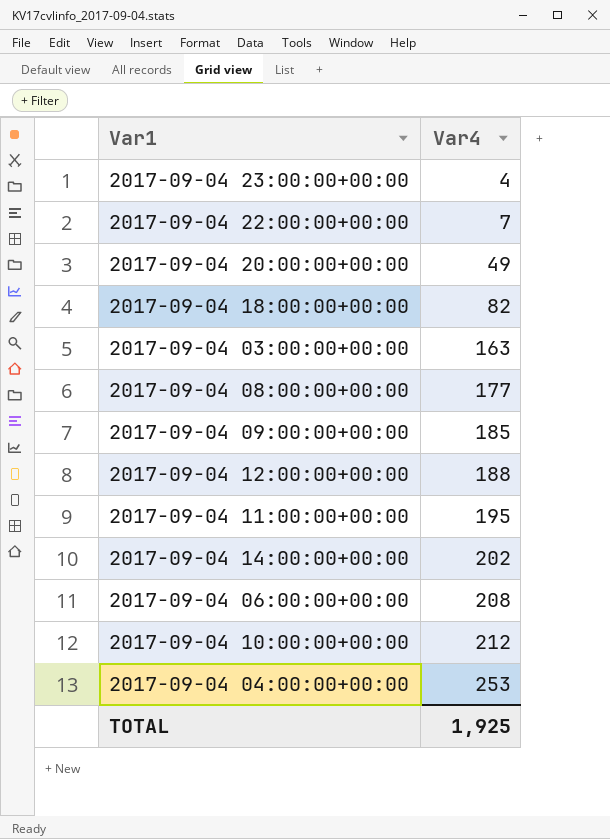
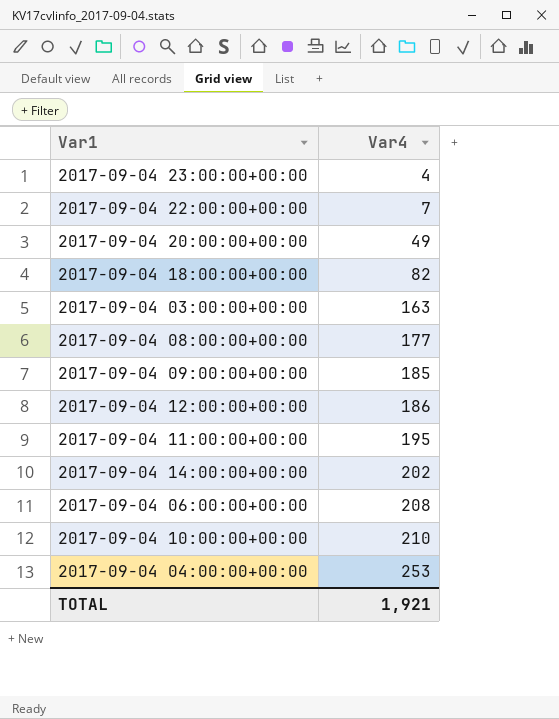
2017-09-04 12:00:00+00:00 | Var4: 188 -> 186
2017-09-04 10:00:00+00:00 | Var4: 212 -> 210
TOTAL | Var4: 1,925 -> 1,921

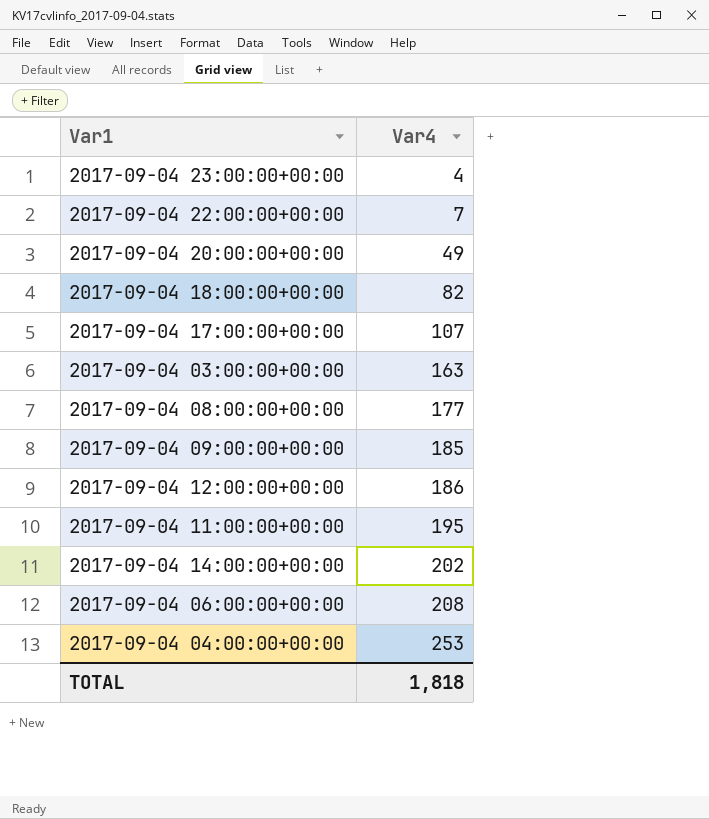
row 2017-09-04 10:00:00+00:00: 210 -> none
row 2017-09-04 17:00:00+00:00: none -> 107
TOTAL | Var4: 1,921 -> 1,818

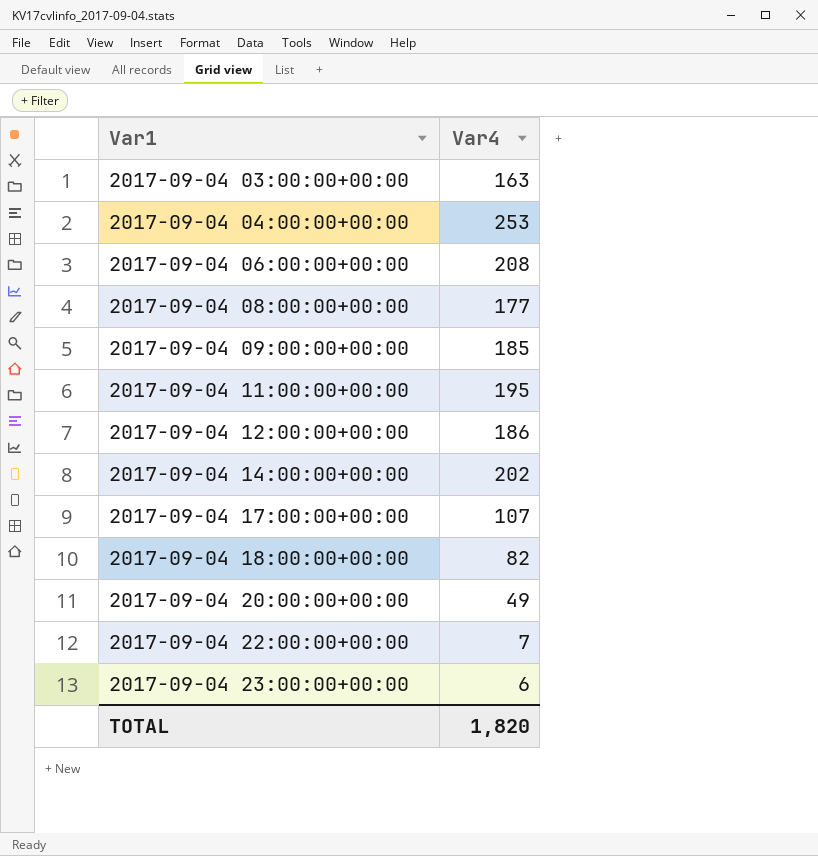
row order: Var4 ascending -> Var1 ascending
2017-09-04 23:00:00+00:00 | Var4: 4 -> 6
TOTAL | Var4: 1,818 -> 1,820

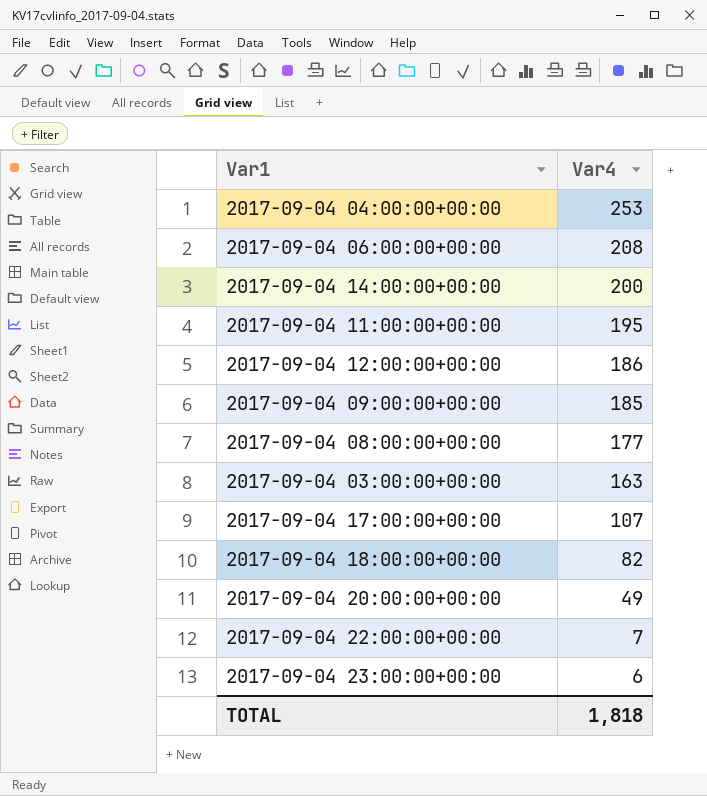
row order: Var1 ascending -> Var4 descending
2017-09-04 14:00:00+00:00 | Var4: 202 -> 200
TOTAL | Var4: 1,820 -> 1,818

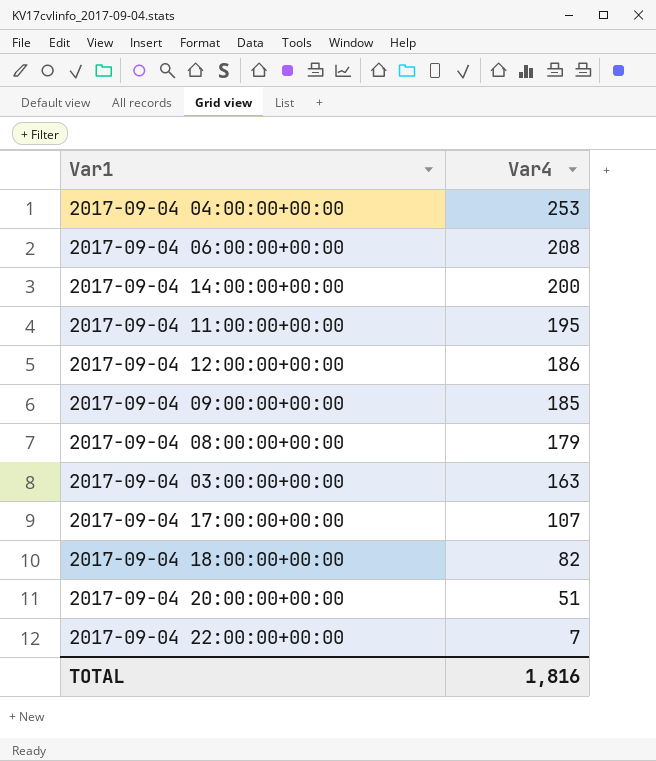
row 2017-09-04 23:00:00+00:00: 6 -> none
2017-09-04 08:00:00+00:00 | Var4: 177 -> 179
2017-09-04 20:00:00+00:00 | Var4: 49 -> 51
TOTAL | Var4: 1,818 -> 1,816

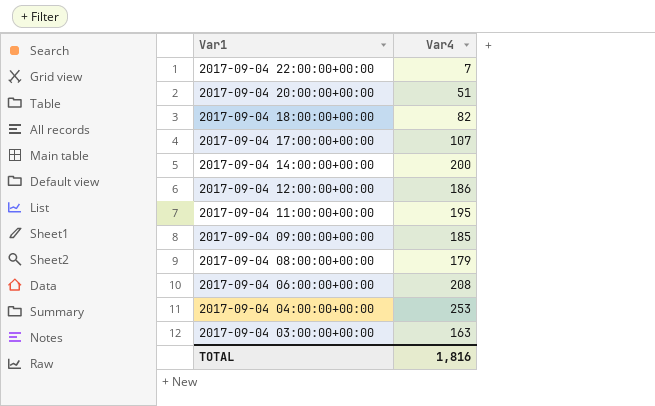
row order: Var4 descending -> Var1 descending

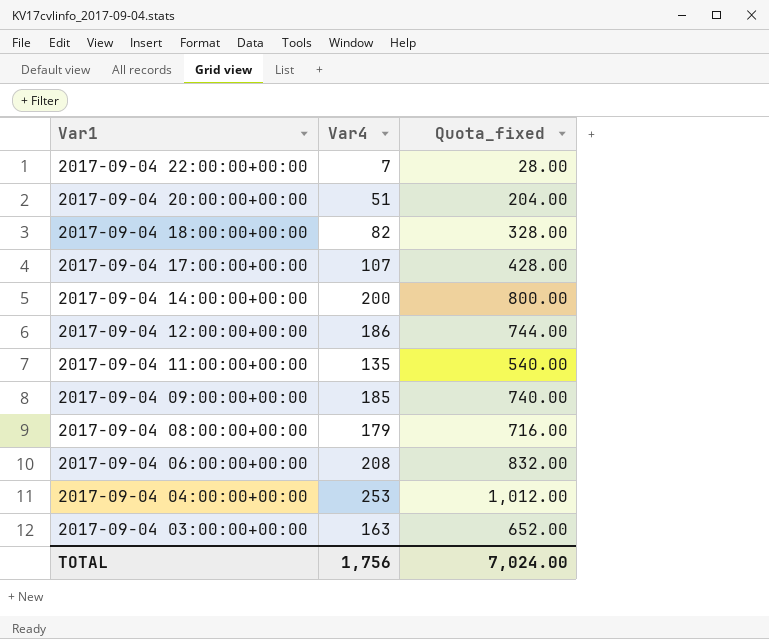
column Quota_fixed | formula: none -> [Var4] * 4
2017-09-04 11:00:00+00:00 | Var4: 195 -> 135
TOTAL | Var4: 1,816 -> 1,756

